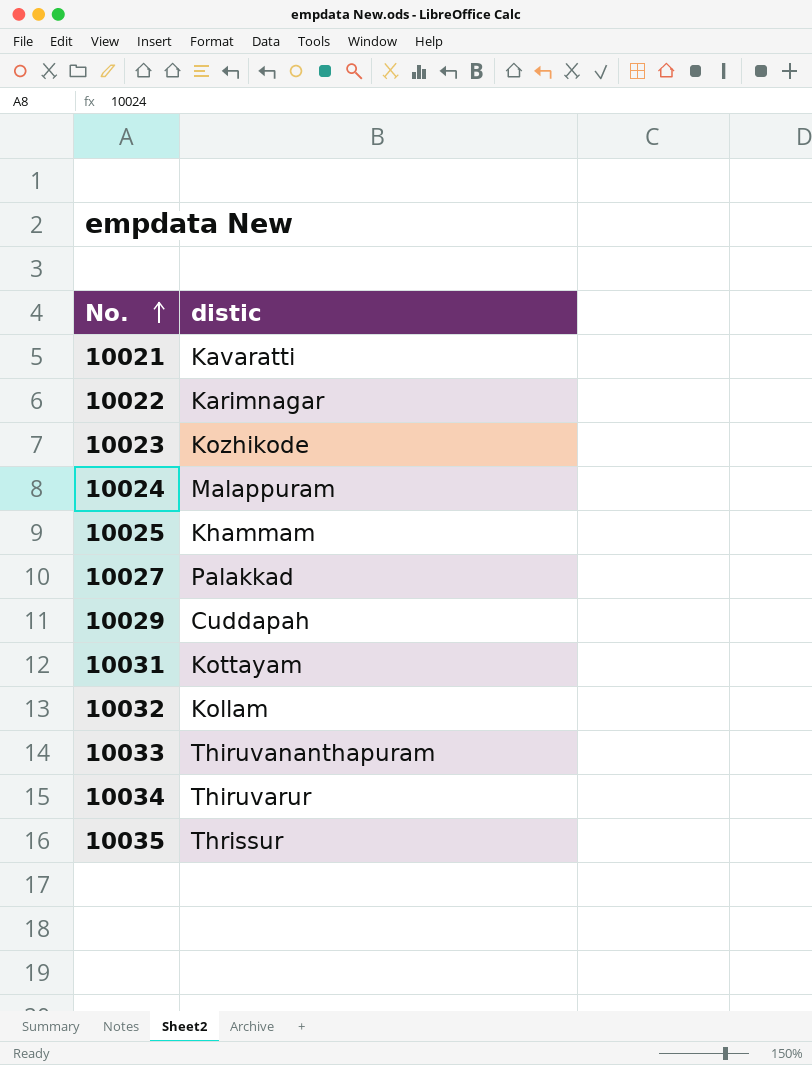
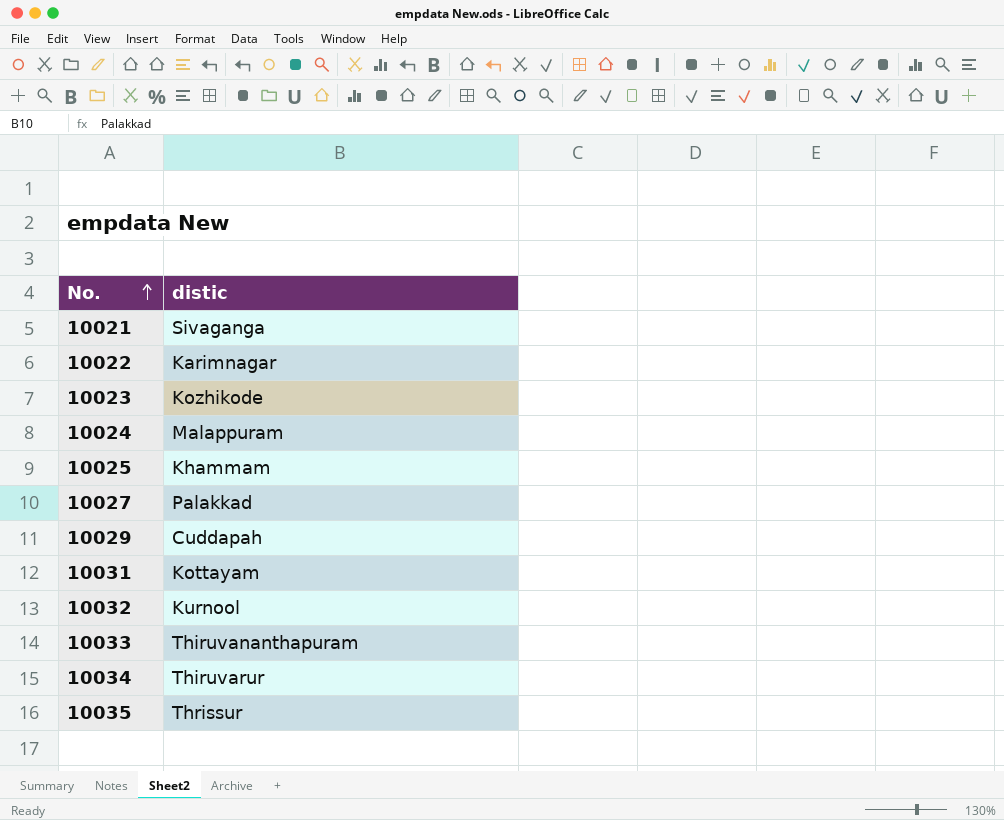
10021 | distic: Kavaratti -> Sivaganga
10032 | distic: Kollam -> Kurnool

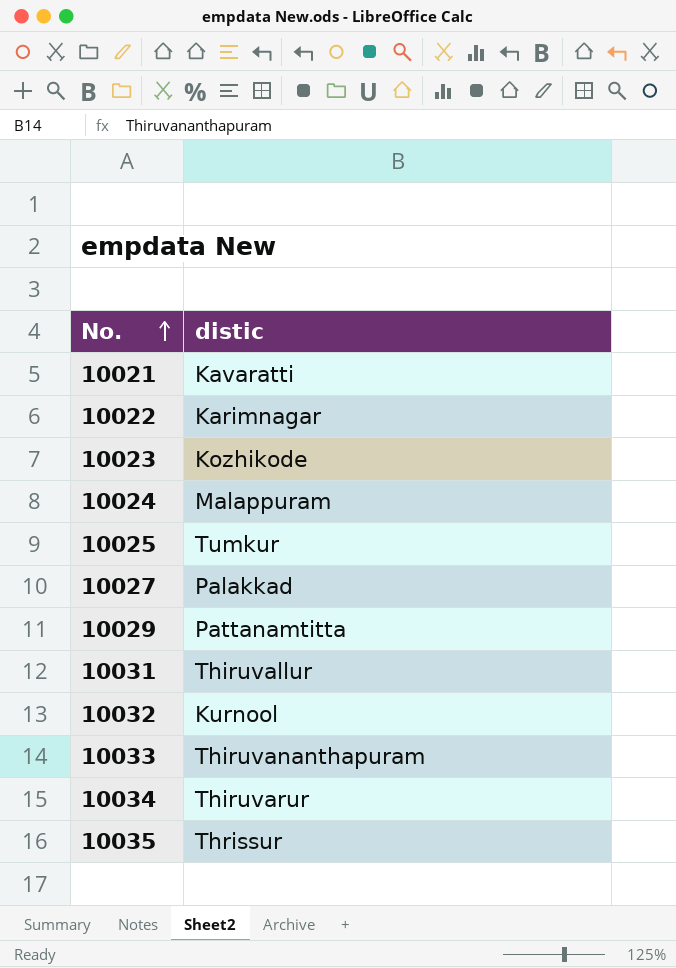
10021 | distic: Sivaganga -> Kavaratti
10025 | distic: Khammam -> Tumkur
10029 | distic: Cuddapah -> Pattanamtitta
10031 | distic: Kottayam -> Thiruvallur

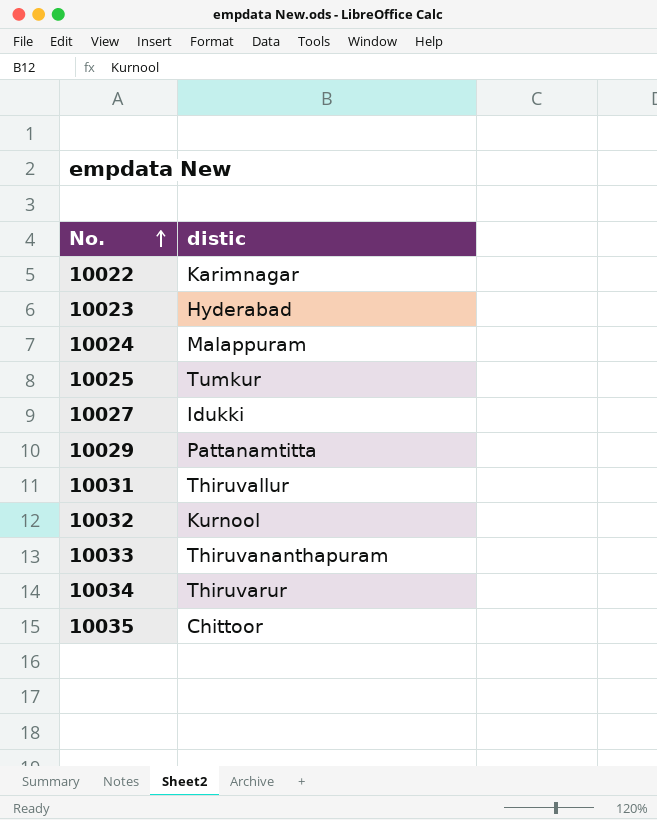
row 10021: Kavaratti -> none
10023 | distic: Kozhikode -> Hyderabad
10027 | distic: Palakkad -> Idukki
10035 | distic: Thrissur -> Chittoor

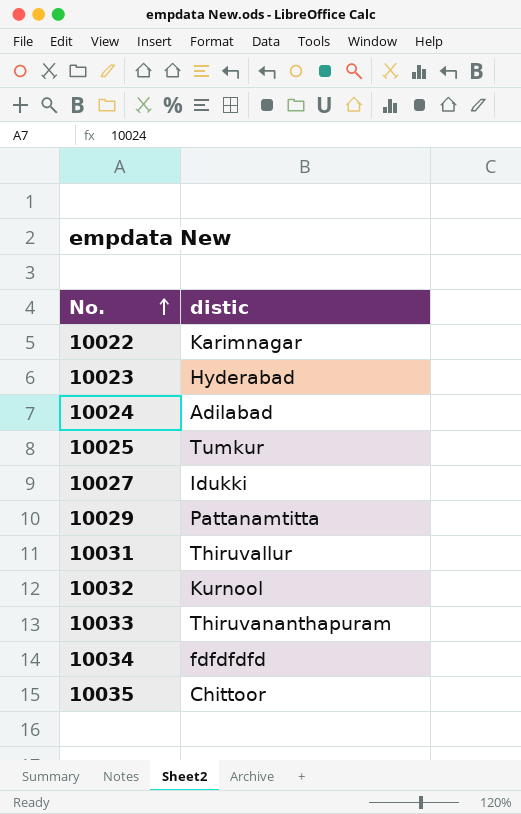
10024 | distic: Malappuram -> Adilabad
10034 | distic: Thiruvarur -> fdfdfdfd

